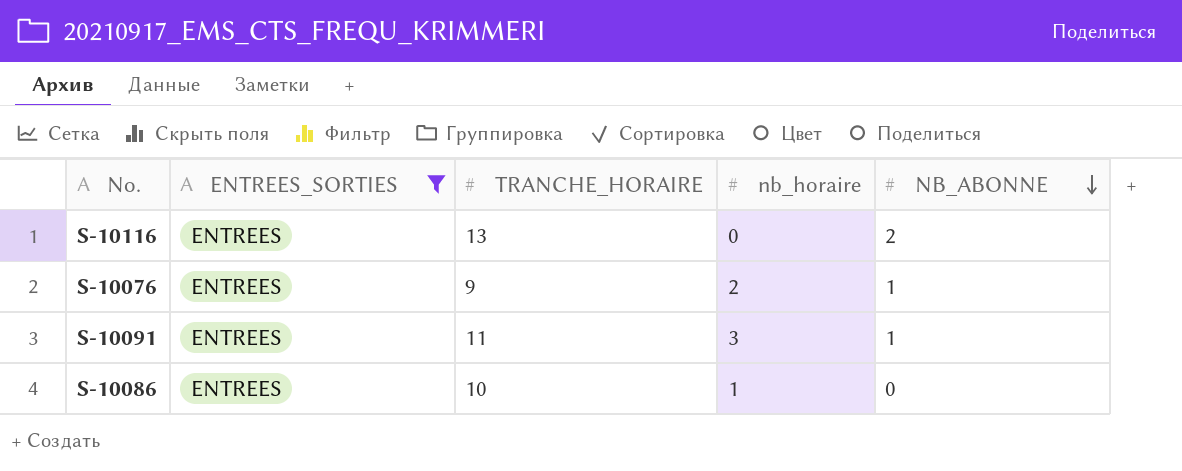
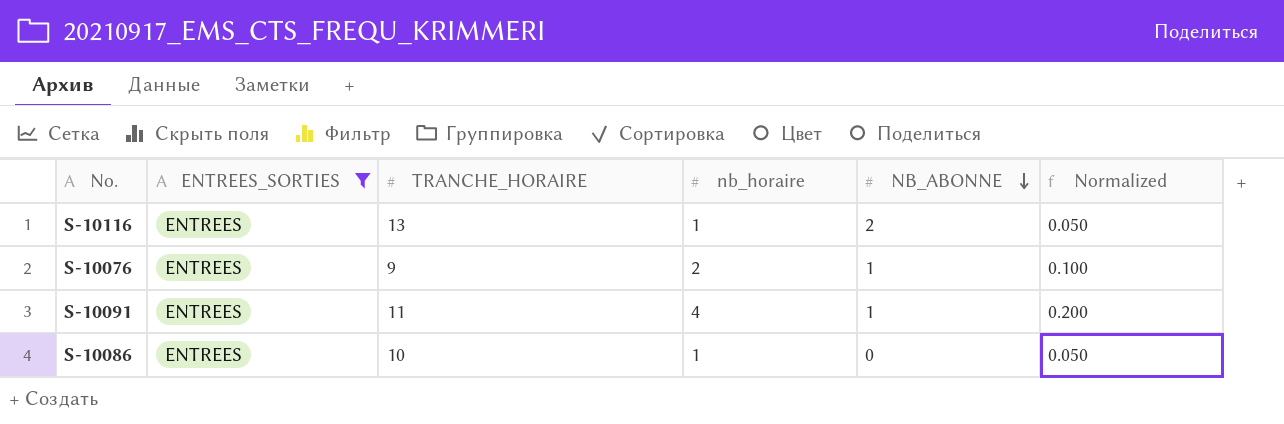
column Normalized | formula: none -> [nb_horaire] * 0.05
S-10116 | nb_horaire: 0 -> 1
S-10091 | nb_horaire: 3 -> 4

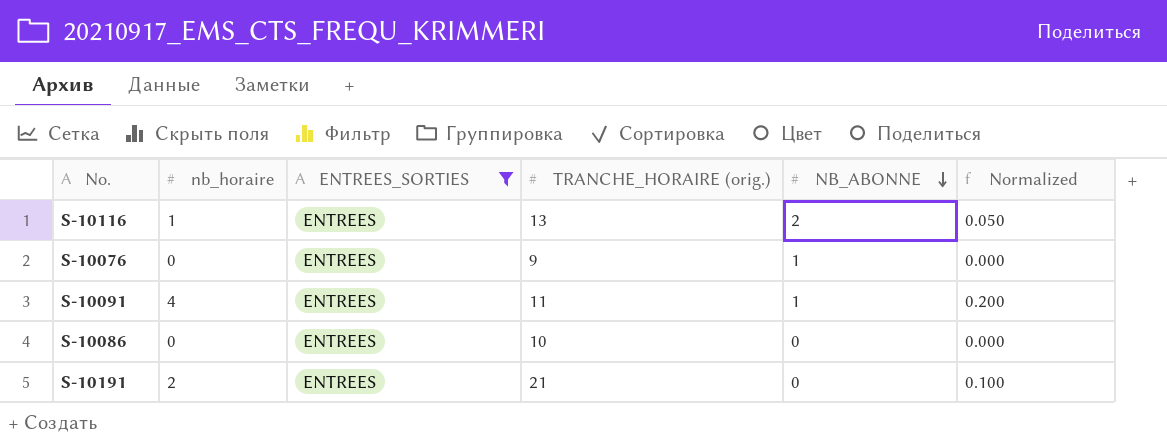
column nb_horaire | position: 4 -> 2
column name: TRANCHE_HORAIRE -> TRANCHE_HORAIRE (orig.)
S-10076 | nb_horaire: 2 -> 0
S-10076 | Normalized: 0.100 -> 0.000
S-10086 | nb_horaire: 1 -> 0
S-10086 | Normalized: 0.050 -> 0.000
row S-10191: none -> 2 | ENTREES | 21 | 0 | 0.100

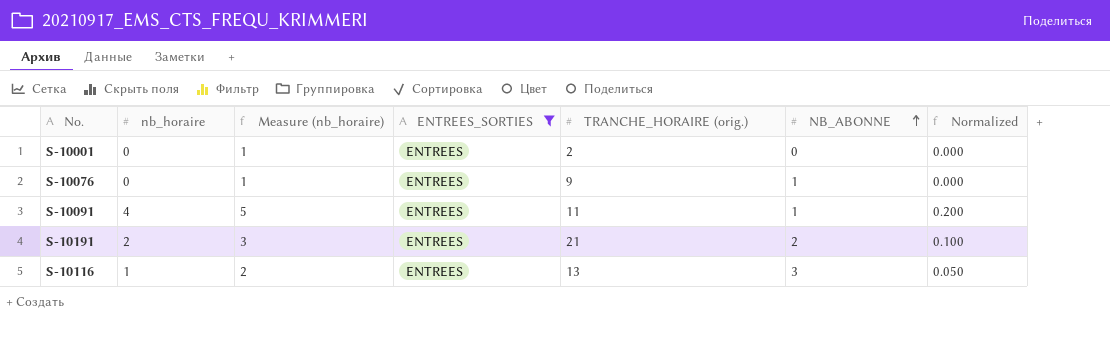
row order: NB_ABONNE descending -> NB_ABONNE ascending
column Measure (nb_horaire) | formula: none -> [nb_horaire] + 1
row S-10086: 0 | ENTREES | 10 | 0 | 0.000 -> none
row S-10001: none -> 0 | 1 | ENTREES | 2 | 0 | 0.000
S-10191 | NB_ABONNE: 0 -> 2
S-10116 | NB_ABONNE: 2 -> 3

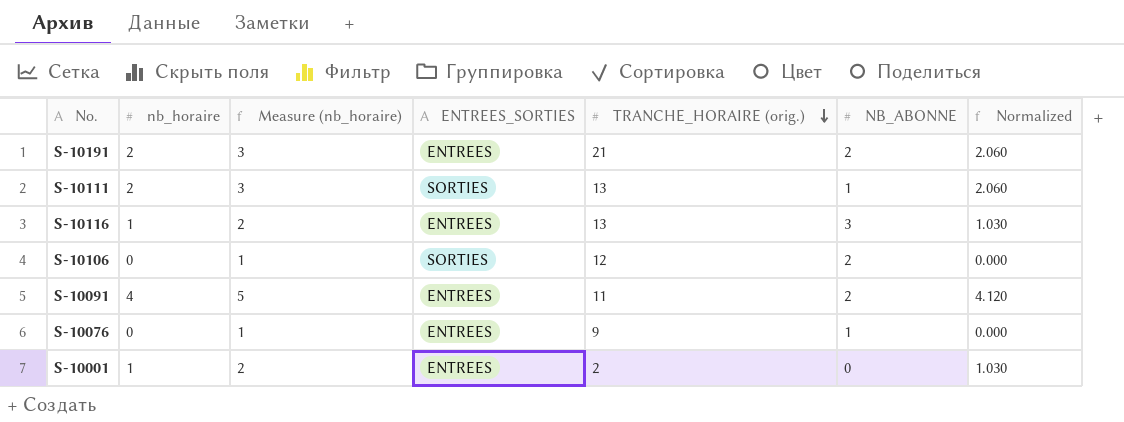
filter: ENTREES_SORTIES = ENTREES -> none
row order: NB_ABONNE ascending -> TRANCHE_HORAIRE (orig.) descending
column Normalized | formula: [nb_horaire] * 0.05 -> [nb_horaire] * 1.03
S-10091 | NB_ABONNE: 1 -> 2
S-10001 | nb_horaire: 0 -> 1
S-10001 | Measure (nb_horaire): 1 -> 2

